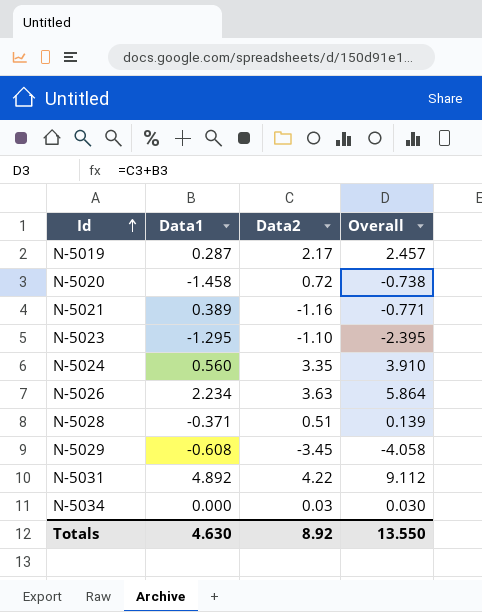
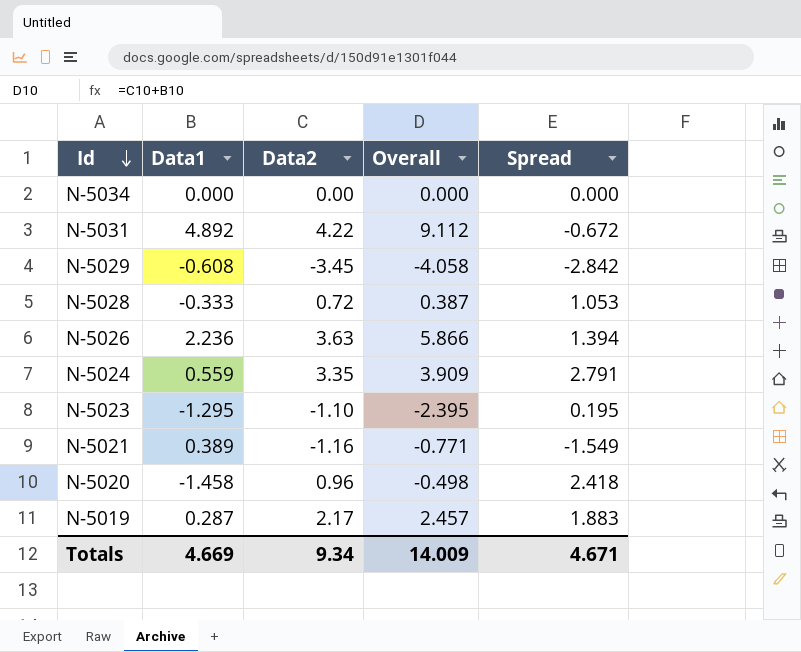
row order: Id ascending -> Id descending
column Spread | formula: none -> [Data2] - [Data1]
N-5034 | Data2: 0.03 -> 0.00
N-5034 | Overall: 0.030 -> 0.000
N-5028 | Data1: -0.371 -> -0.333
N-5028 | Data2: 0.51 -> 0.72
N-5028 | Overall: 0.139 -> 0.387
N-5026 | Data1: 2.234 -> 2.236
N-5026 | Overall: 5.864 -> 5.866
N-5024 | Data1: 0.560 -> 0.559
N-5024 | Overall: 3.910 -> 3.909
N-5020 | Data2: 0.72 -> 0.96
N-5020 | Overall: -0.738 -> -0.498
Totals | Data1: 4.630 -> 4.669
Totals | Data2: 8.92 -> 9.34
Totals | Overall: 13.550 -> 14.009

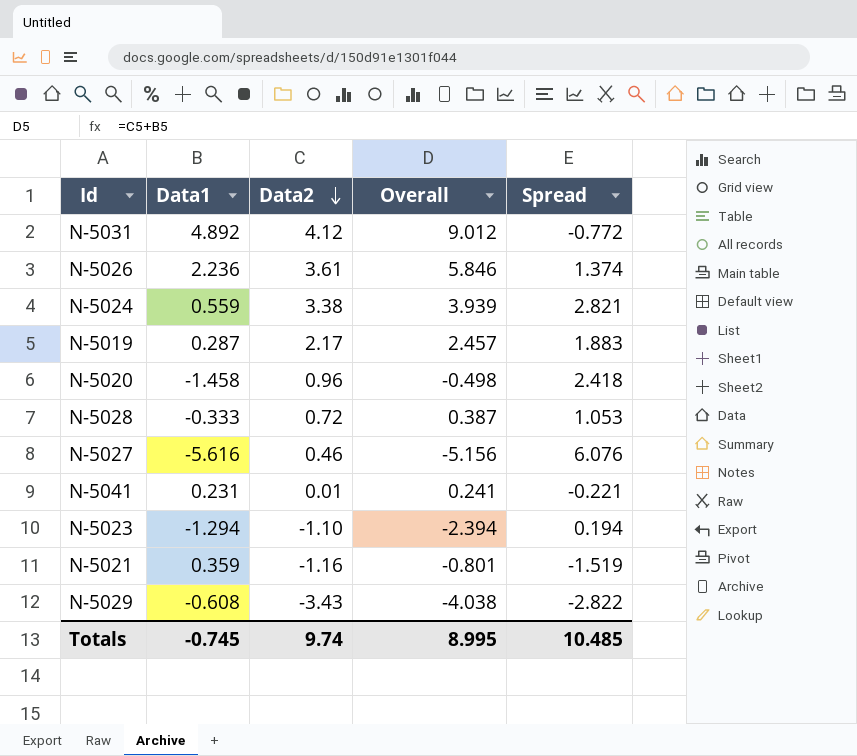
row order: Id descending -> Data2 descending
row N-5034: 0.000 | 0.00 | 0.000 | 0.000 -> none
N-5031 | Data2: 4.22 -> 4.12
N-5031 | Overall: 9.112 -> 9.012
N-5031 | Spread: -0.672 -> -0.772
N-5026 | Data2: 3.63 -> 3.61
N-5026 | Overall: 5.866 -> 5.846
N-5026 | Spread: 1.394 -> 1.374
N-5024 | Data2: 3.35 -> 3.38
N-5024 | Overall: 3.909 -> 3.939
N-5024 | Spread: 2.791 -> 2.821
row N-5027: none -> -5.616 | 0.46 | -5.156 | 6.076
row N-5041: none -> 0.231 | 0.01 | 0.241 | -0.221
N-5023 | Data1: -1.295 -> -1.294
N-5023 | Overall: -2.395 -> -2.394
N-5023 | Spread: 0.195 -> 0.194
N-5021 | Data1: 0.389 -> 0.359
N-5021 | Overall: -0.771 -> -0.801
N-5021 | Spread: -1.549 -> -1.519
N-5029 | Data2: -3.45 -> -3.43
N-5029 | Overall: -4.058 -> -4.038
N-5029 | Spread: -2.842 -> -2.822
Totals | Data1: 4.669 -> -0.745
Totals | Data2: 9.34 -> 9.74
Totals | Overall: 14.009 -> 8.995
Totals | Spread: 4.671 -> 10.485

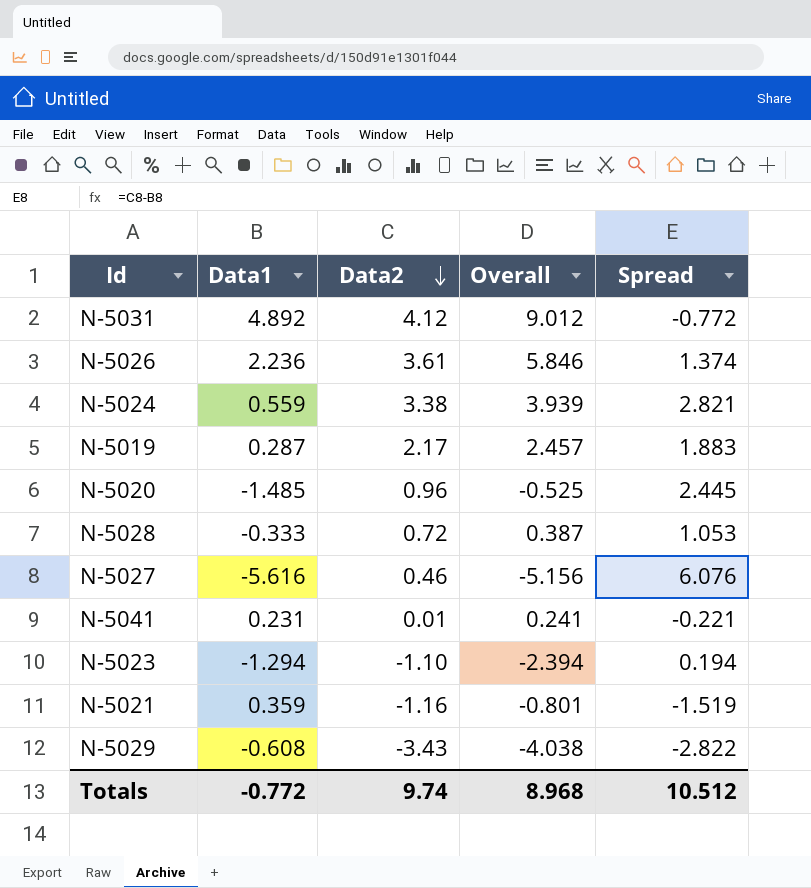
N-5020 | Data1: -1.458 -> -1.485
N-5020 | Overall: -0.498 -> -0.525
N-5020 | Spread: 2.418 -> 2.445
Totals | Data1: -0.745 -> -0.772
Totals | Overall: 8.995 -> 8.968
Totals | Spread: 10.485 -> 10.512

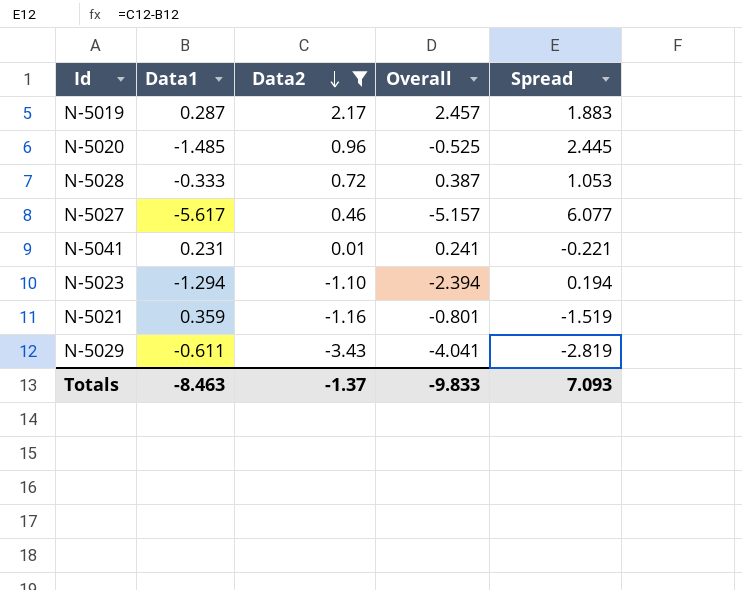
filter: none -> Data2 <= 2.17
N-5027 | Data1: -5.616 -> -5.617
N-5027 | Overall: -5.156 -> -5.157
N-5027 | Spread: 6.076 -> 6.077
N-5029 | Data1: -0.608 -> -0.611
N-5029 | Overall: -4.038 -> -4.041
N-5029 | Spread: -2.822 -> -2.819
Totals | Data1: -0.772 -> -8.463
Totals | Data2: 9.74 -> -1.37
Totals | Overall: 8.968 -> -9.833
Totals | Spread: 10.512 -> 7.093

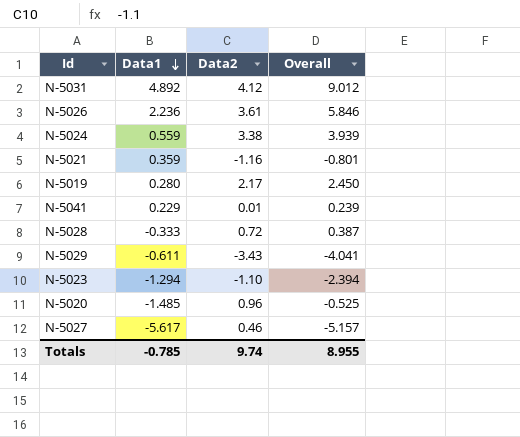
filter: Data2 <= 2.17 -> none
row order: Data2 descending -> Data1 descending
column Spread | formula: [Data2] - [Data1] -> none
N-5019 | Data1: 0.287 -> 0.280
N-5019 | Overall: 2.457 -> 2.450
N-5041 | Data1: 0.231 -> 0.229
N-5041 | Overall: 0.241 -> 0.239
Totals | Data1: -8.463 -> -0.785
Totals | Data2: -1.37 -> 9.74
Totals | Overall: -9.833 -> 8.955

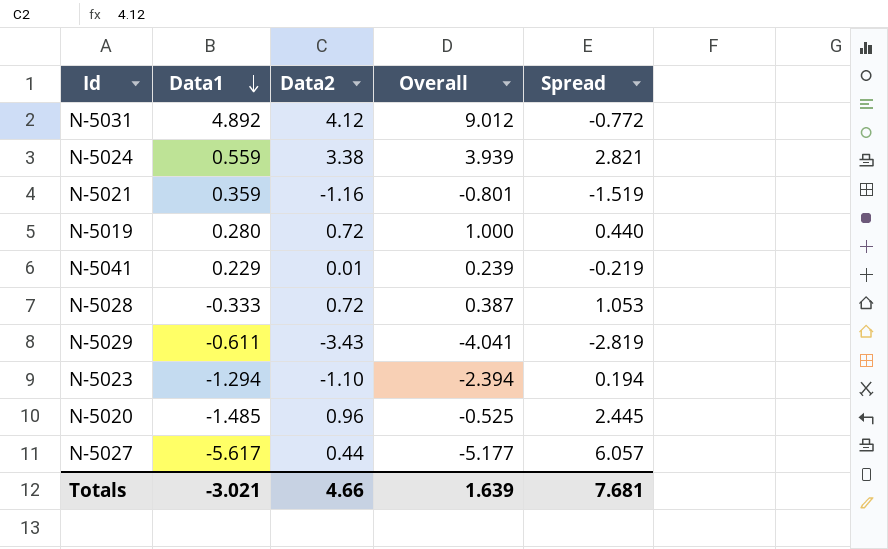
column Spread | formula: none -> [Data2] - [Data1]
row N-5026: 2.236 | 3.61 | 5.846 -> none
N-5019 | Data2: 2.17 -> 0.72
N-5019 | Overall: 2.450 -> 1.000
N-5027 | Data2: 0.46 -> 0.44
N-5027 | Overall: -5.157 -> -5.177
Totals | Data1: -0.785 -> -3.021
Totals | Data2: 9.74 -> 4.66
Totals | Overall: 8.955 -> 1.639

